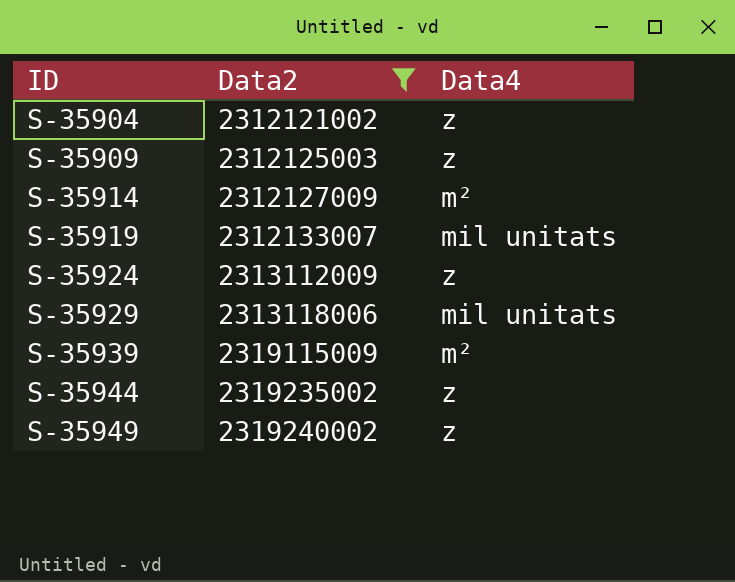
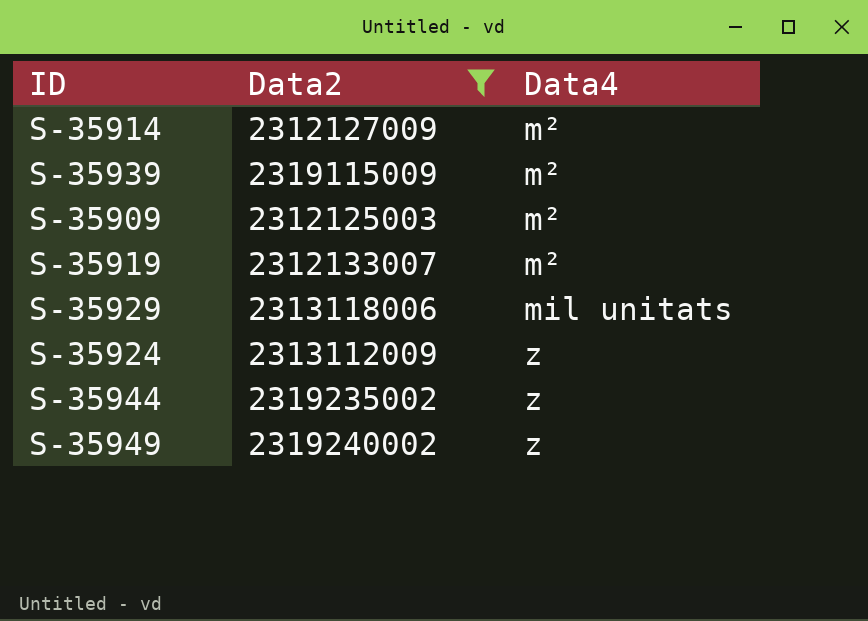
row order: ID ascending -> Data4 ascending
row S-35904: 2312121002 | z -> none
S-35909 | Data4: z -> m²
S-35919 | Data4: mil unitats -> m²

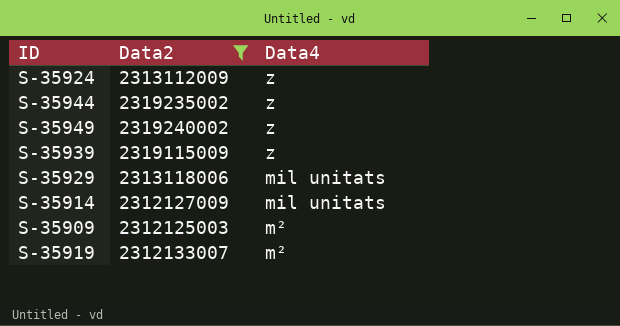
row order: Data4 ascending -> Data4 descending
S-35939 | Data4: m² -> z
S-35914 | Data4: m² -> mil unitats

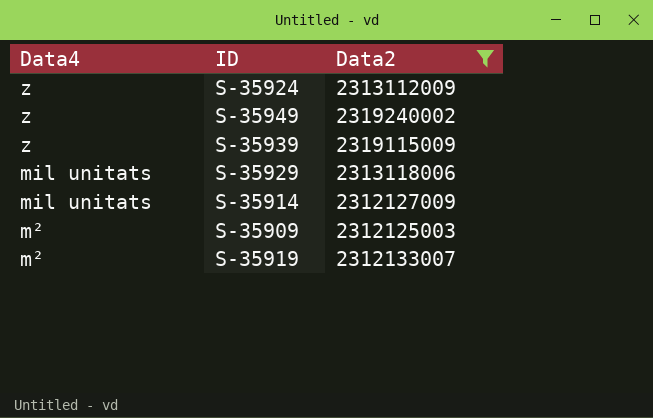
column Data4 | position: 3 -> 1
row S-35944: 2319235002 | z -> none

